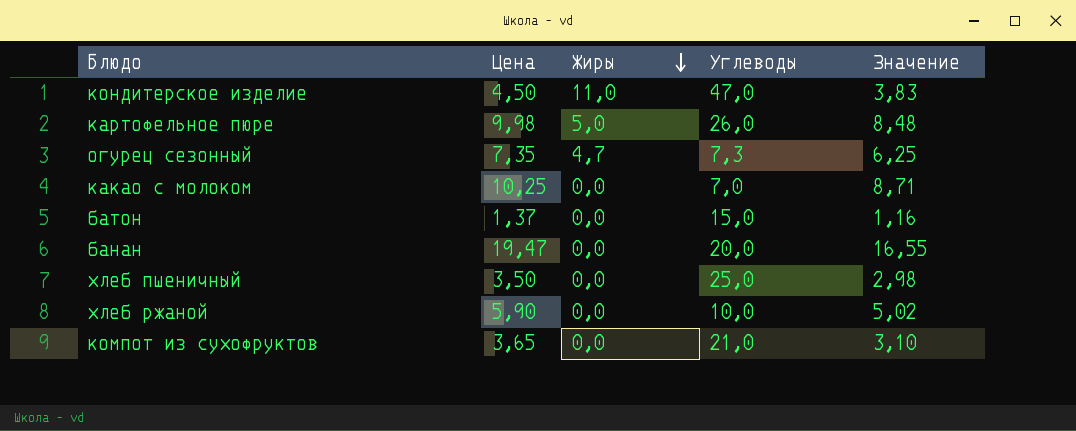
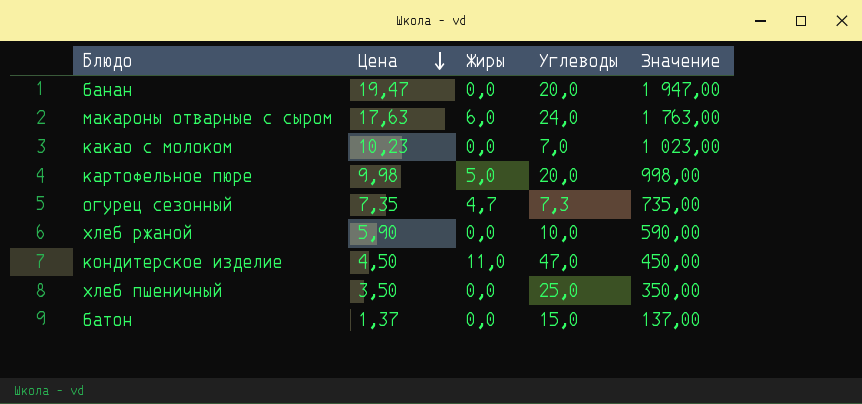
row order: Жиры descending -> Цена descending
column Значение | formula: [Цена] * 0,85 -> [Цена] * 100
row компот из сухофруктов: 3,65 | 0,0 | 21,0 | 3,10 -> none
row макароны отварные с сыром: none -> 17,63 | 6,0 | 24,0 | 1 763,00
какао с молоком | Цена: 10,25 -> 10,23
картофельное пюре | Углеводы: 26,0 -> 20,0

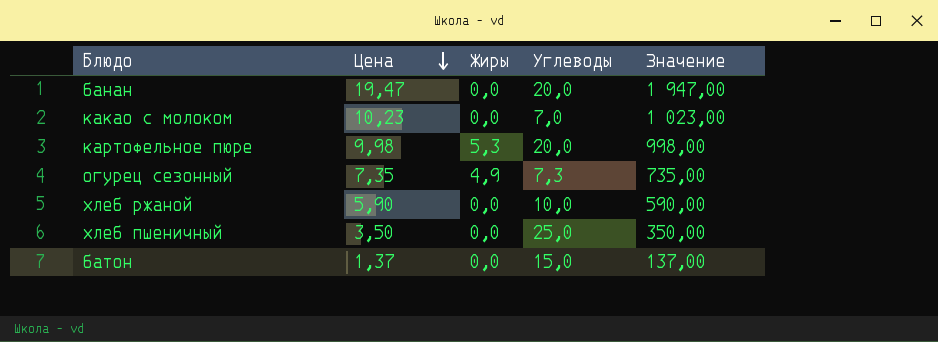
row макароны отварные с сыром: 17,63 | 6,0 | 24,0 | 1 763,00 -> none
row кондитерское изделие: 4,50 | 11,0 | 47,0 | 450,00 -> none
картофельное пюре | Жиры: 5,0 -> 5,3
огурец сезонный | Жиры: 4,7 -> 4,9

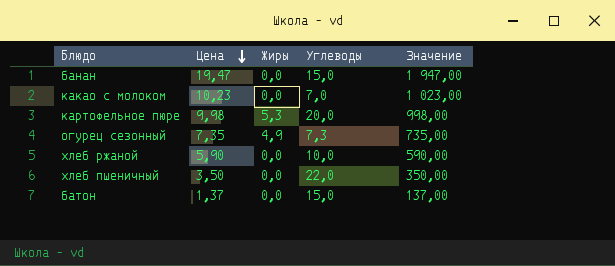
банан | Углеводы: 20,0 -> 15,0
хлеб пшеничный | Углеводы: 25,0 -> 22,0

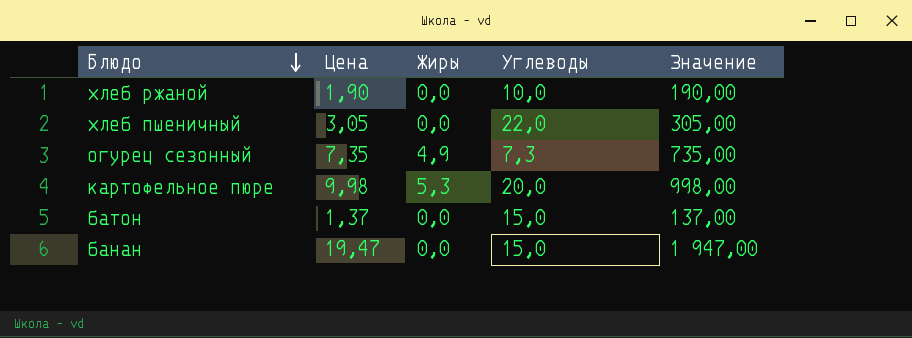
row order: Цена descending -> Блюдо descending
row какао с молоком: 10,23 | 0,0 | 7,0 | 1 023,00 -> none
хлеб ржаной | Цена: 5,90 -> 1,90
хлеб ржаной | Значение: 590,00 -> 190,00
хлеб пшеничный | Цена: 3,50 -> 3,05
хлеб пшеничный | Значение: 350,00 -> 305,00

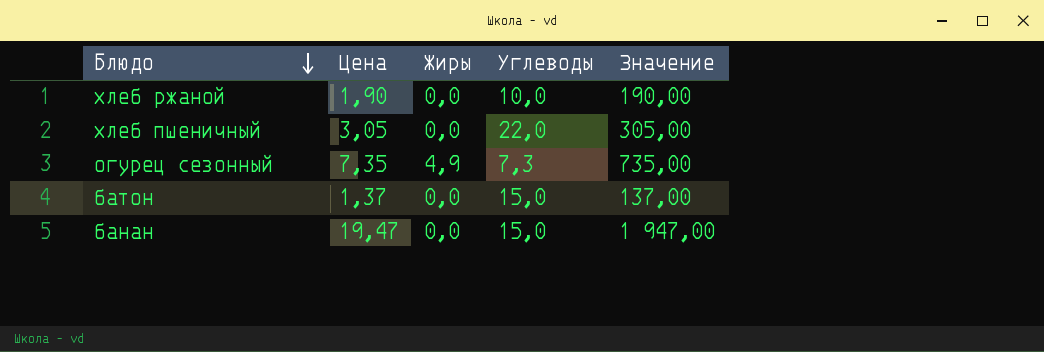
row картофельное пюре: 9,98 | 5,3 | 20,0 | 998,00 -> none

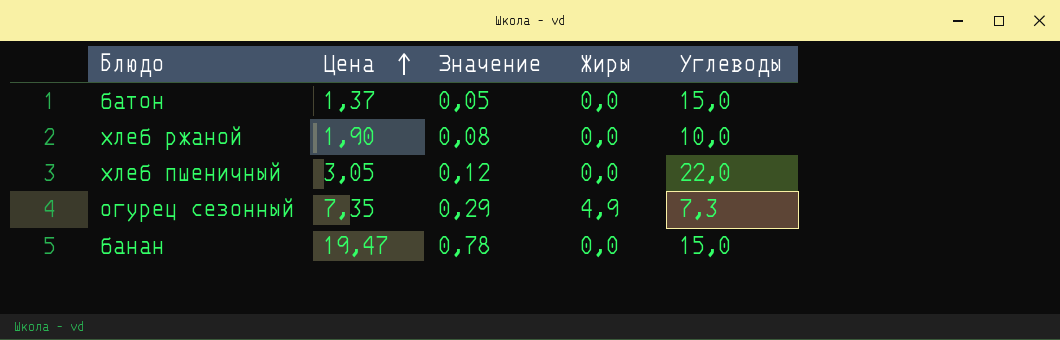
row order: Блюдо descending -> Цена ascending
column Значение | formula: [Цена] * 100 -> [Цена] * 0,04
column Значение | position: 5 -> 3

